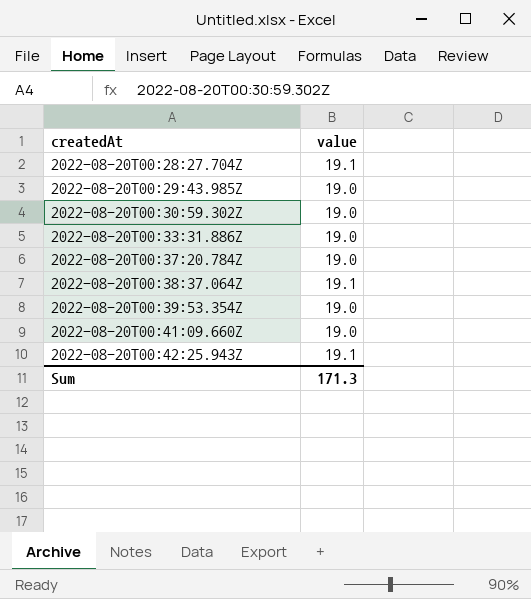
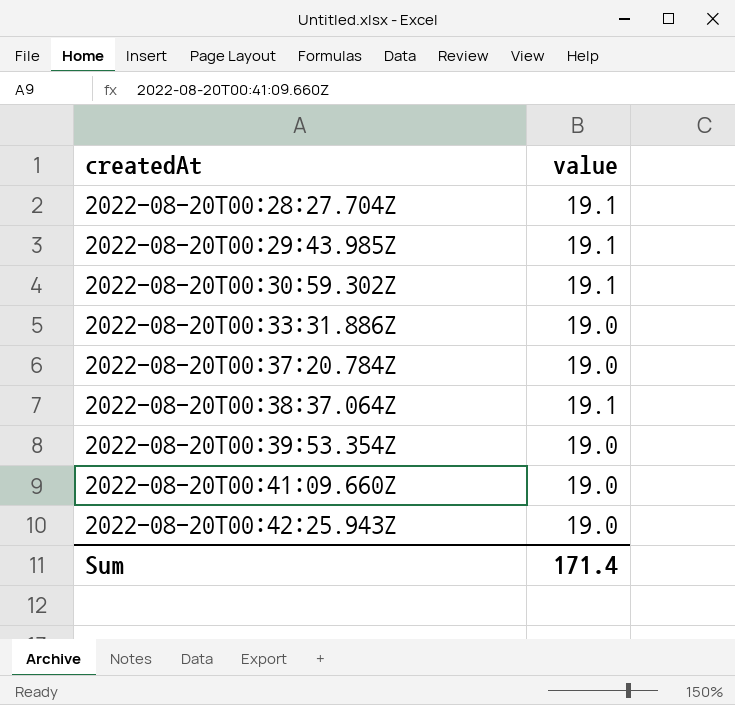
2022-08-20T00:29:43.985Z | value: 19.0 -> 19.1
2022-08-20T00:30:59.302Z | value: 19.0 -> 19.1
2022-08-20T00:42:25.943Z | value: 19.1 -> 19.0
Sum | value: 171.3 -> 171.4

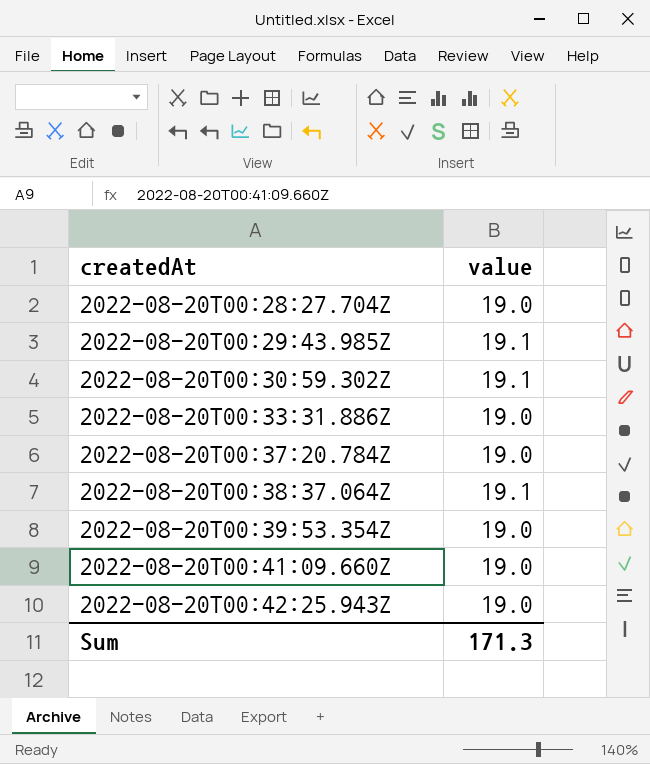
2022-08-20T00:28:27.704Z | value: 19.1 -> 19.0
Sum | value: 171.4 -> 171.3

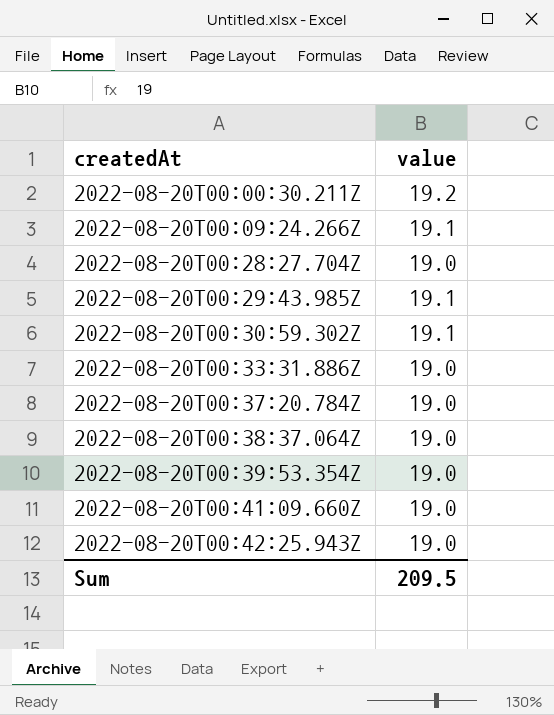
row 2022-08-20T00:00:30.211Z: none -> 19.2
row 2022-08-20T00:09:24.266Z: none -> 19.1
2022-08-20T00:38:37.064Z | value: 19.1 -> 19.0
Sum | value: 171.3 -> 209.5

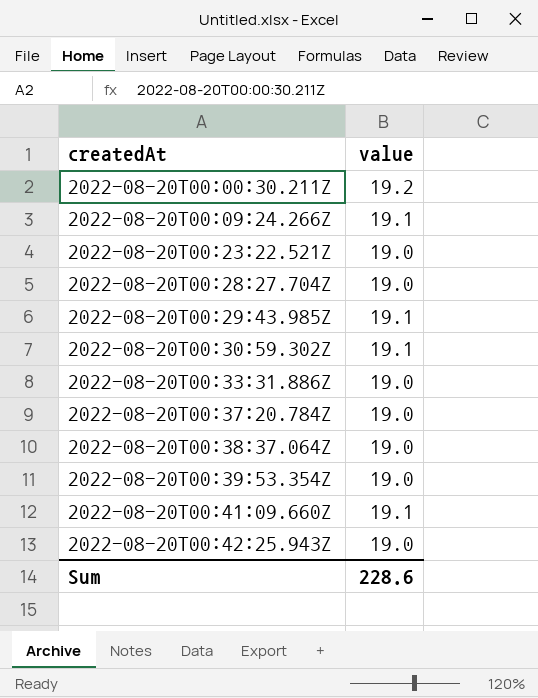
row 2022-08-20T00:23:22.521Z: none -> 19.0
2022-08-20T00:41:09.660Z | value: 19.0 -> 19.1
Sum | value: 209.5 -> 228.6

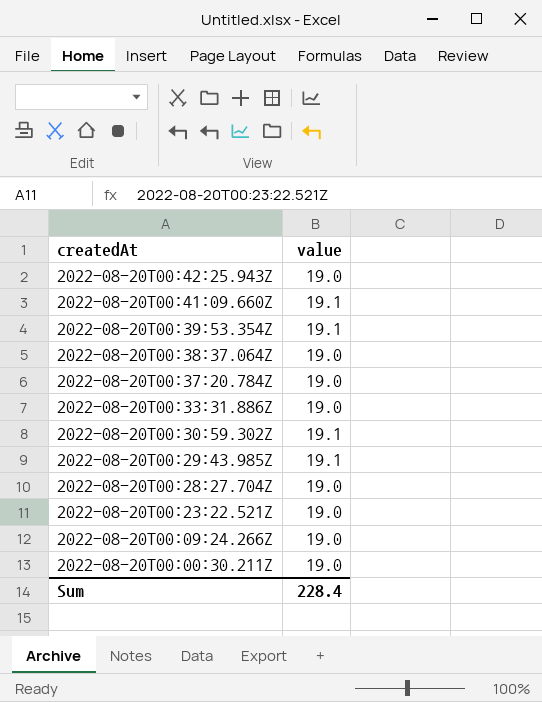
row order: createdAt ascending -> createdAt descending
2022-08-20T00:39:53.354Z | value: 19.0 -> 19.1
2022-08-20T00:09:24.266Z | value: 19.1 -> 19.0
2022-08-20T00:00:30.211Z | value: 19.2 -> 19.0
Sum | value: 228.6 -> 228.4

